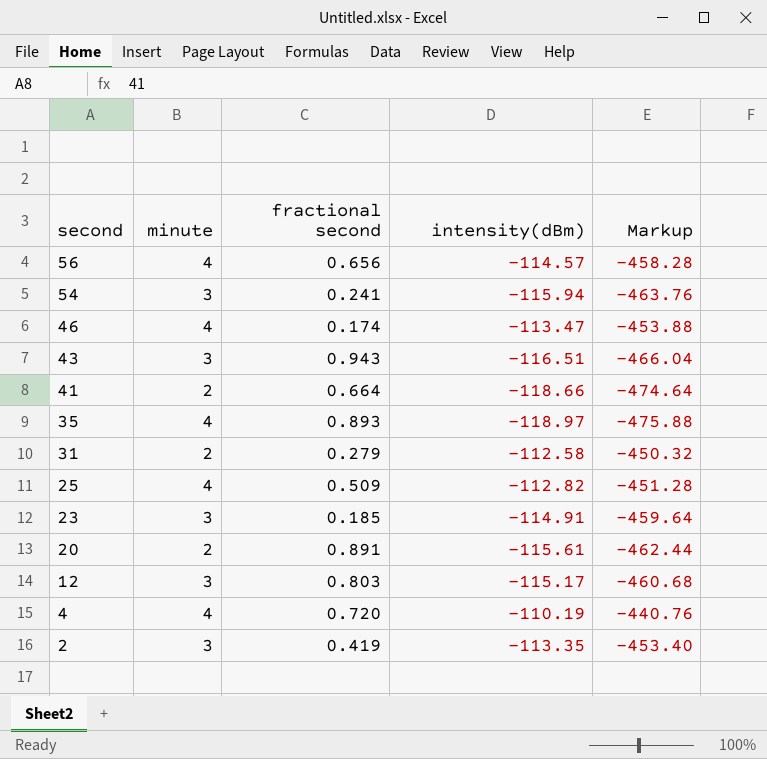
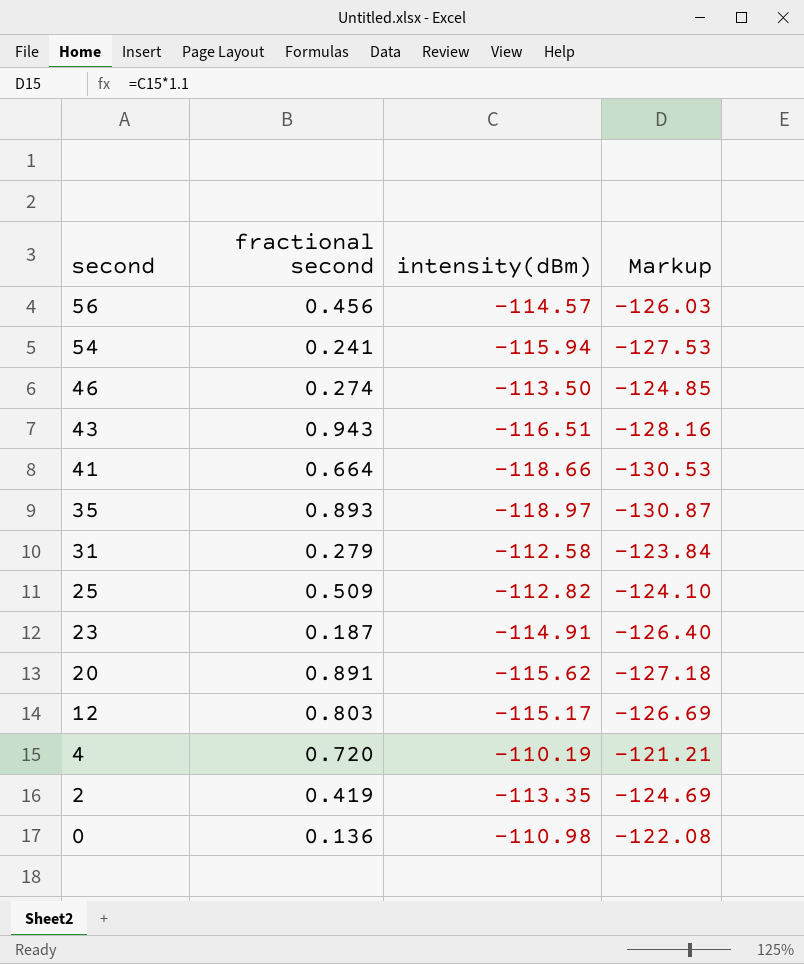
column minute | position: 2 -> none
column Markup | formula: [intensity(dBm)] * 4 -> [intensity(dBm)] * 1.1
56 | fractional second: 0.656 -> 0.456
46 | fractional second: 0.174 -> 0.274
46 | intensity(dBm): -113.47 -> -113.50
23 | fractional second: 0.185 -> 0.187
20 | intensity(dBm): -115.61 -> -115.62
row 0: none -> 0.136 | -110.98 | -122.08

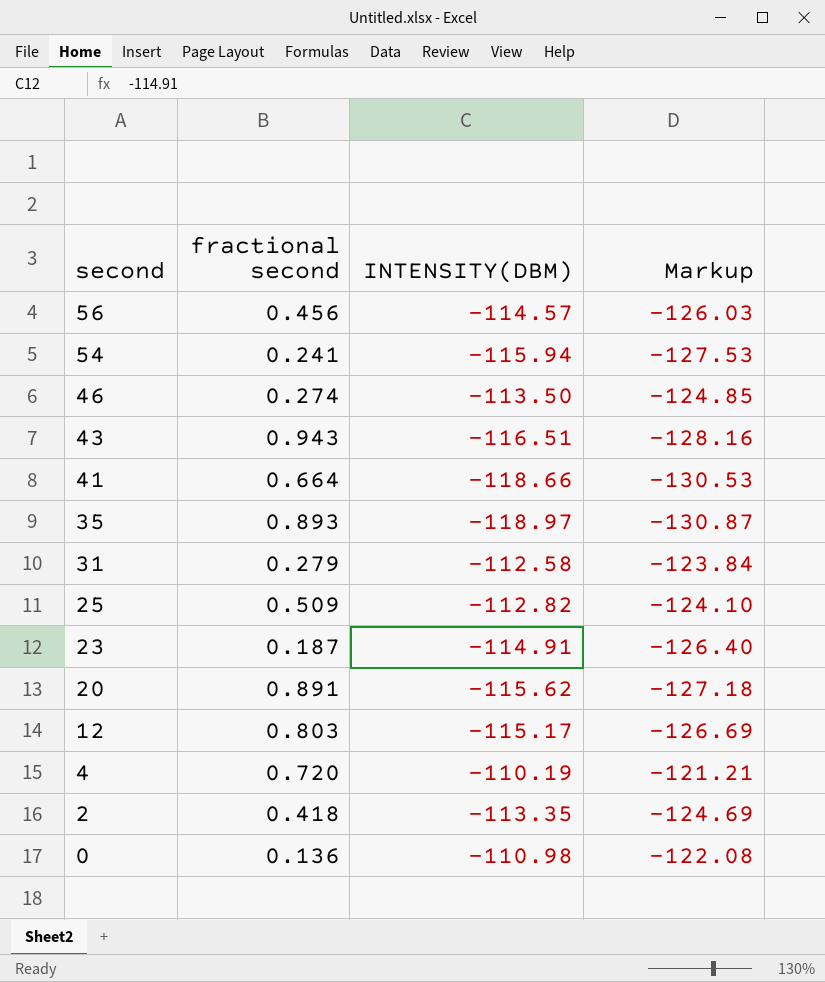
column name: intensity(dBm) -> INTENSITY(DBM)
2 | fractional second: 0.419 -> 0.418

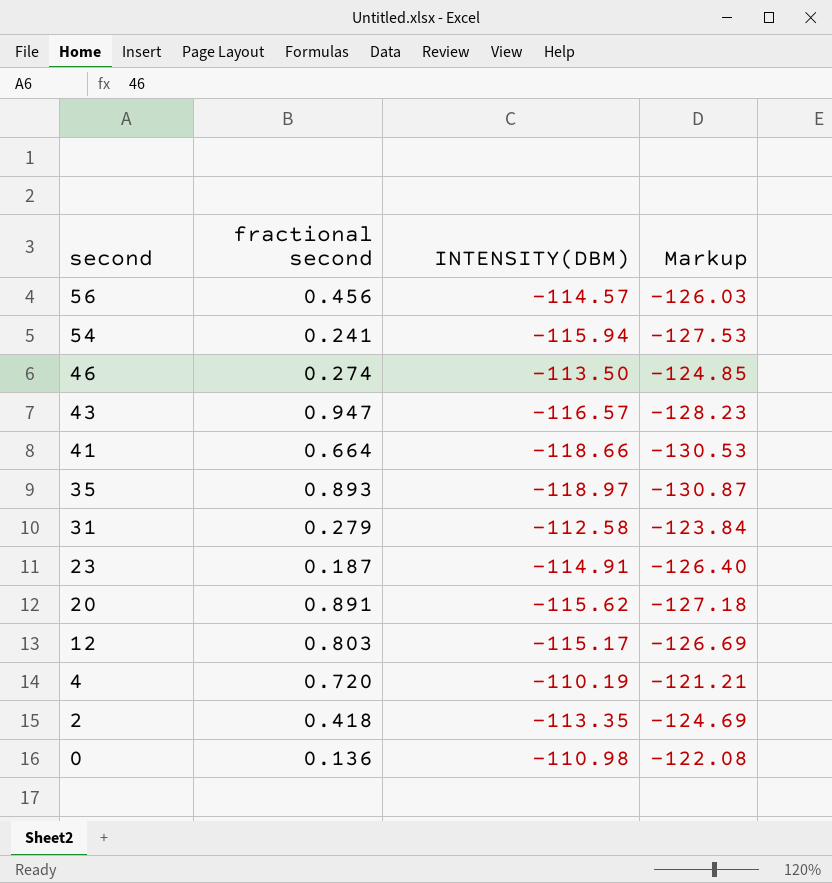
row 25: 0.509 | -112.82 | -124.10 -> none
43 | fractional second: 0.943 -> 0.947
43 | INTENSITY(DBM): -116.51 -> -116.57
43 | Markup: -128.16 -> -128.23

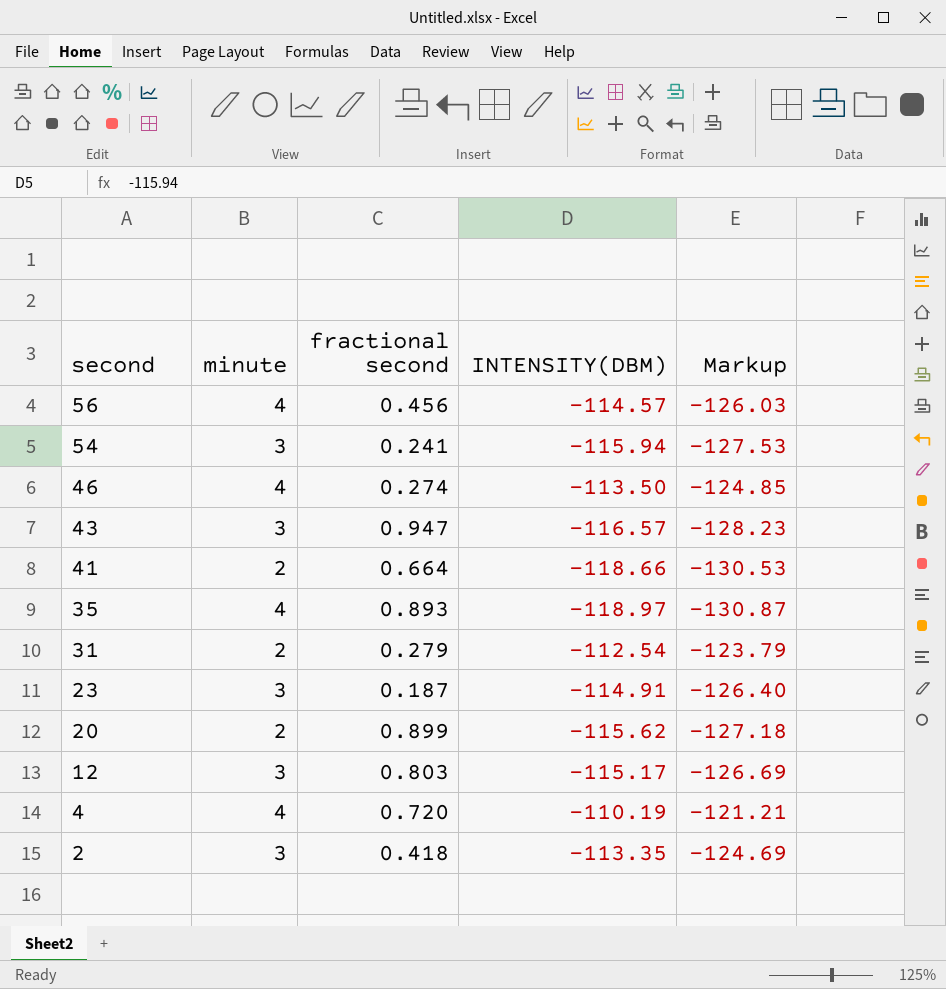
column minute | position: none -> 2
row 0: 0.136 | -110.98 | -122.08 -> none
31 | INTENSITY(DBM): -112.58 -> -112.54
31 | Markup: -123.84 -> -123.79
20 | fractional second: 0.891 -> 0.899

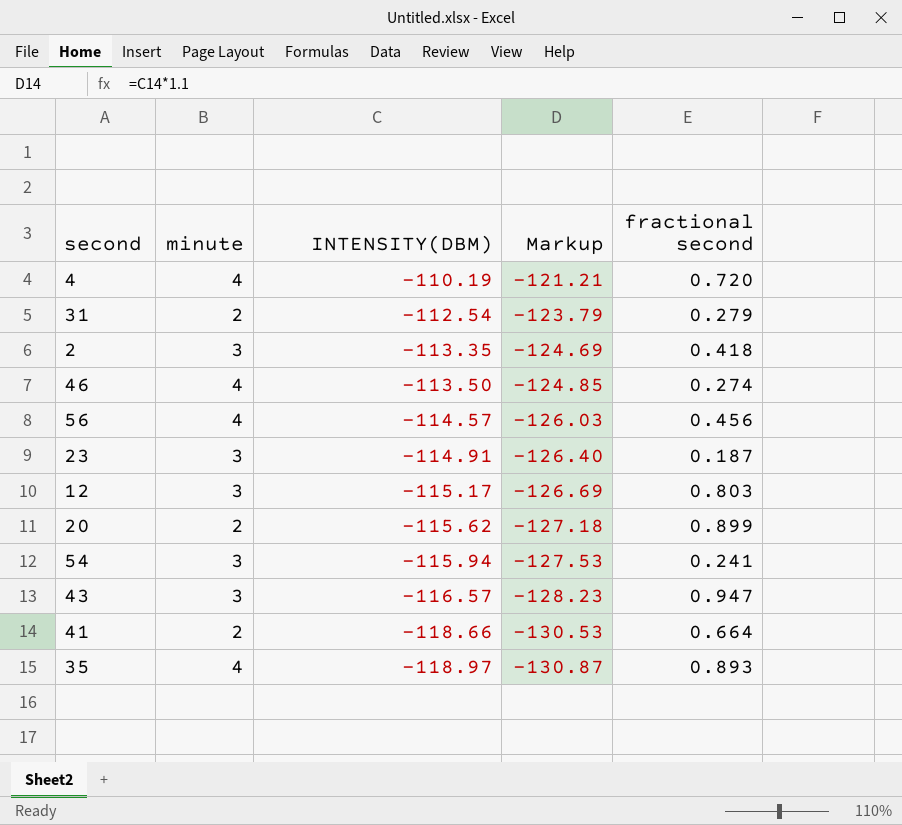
row order: second descending -> INTENSITY(DBM) descending
column fractional second | position: 3 -> 5

